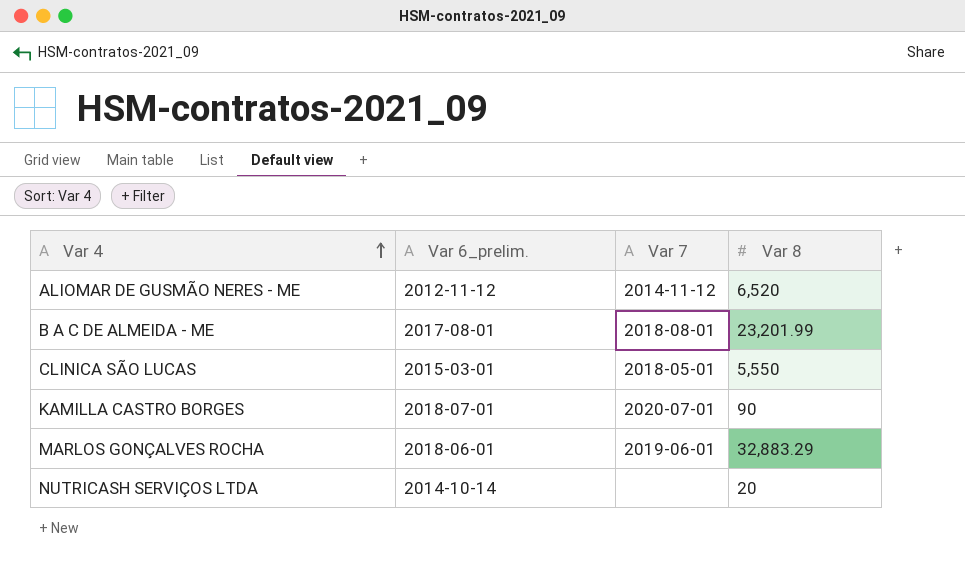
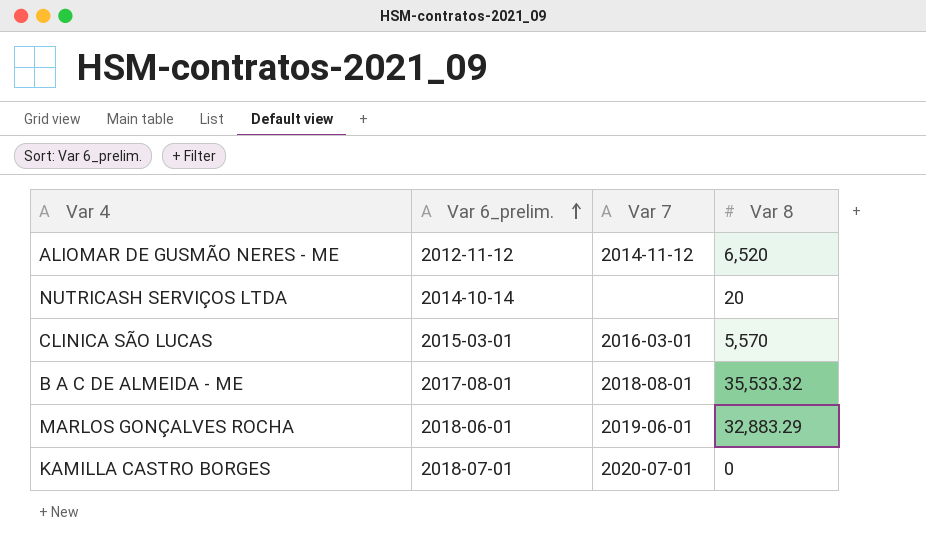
row order: Var 4 ascending -> Var 6_prelim. ascending
CLINICA SÃO LUCAS | Var 7: 2018-05-01 -> 2016-03-01
CLINICA SÃO LUCAS | Var 8: 5,550 -> 5,570
B A C DE ALMEIDA - ME | Var 8: 23,201.99 -> 35,533.32
KAMILLA CASTRO BORGES | Var 8: 90 -> 0

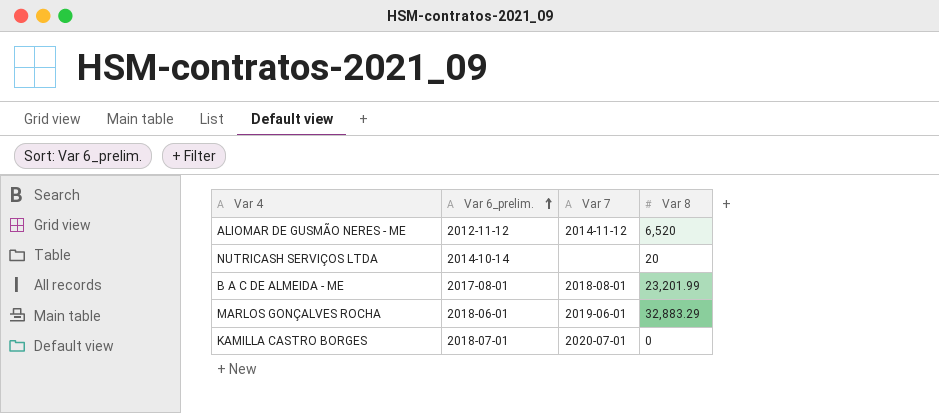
row CLINICA SÃO LUCAS: 2015-03-01 | 2016-03-01 | 5,570 -> none
B A C DE ALMEIDA - ME | Var 8: 35,533.32 -> 23,201.99

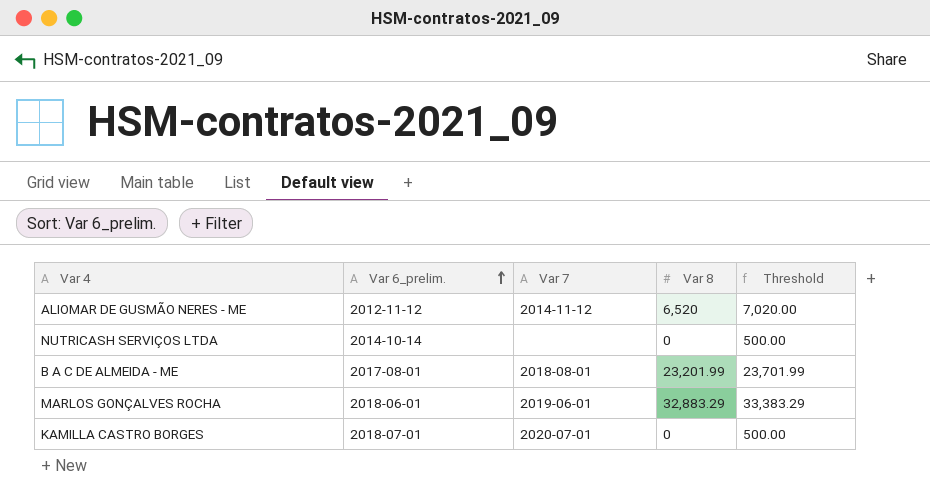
column Threshold | formula: none -> [Var 8] + 500
NUTRICASH SERVIÇOS LTDA | Var 8: 20 -> 0

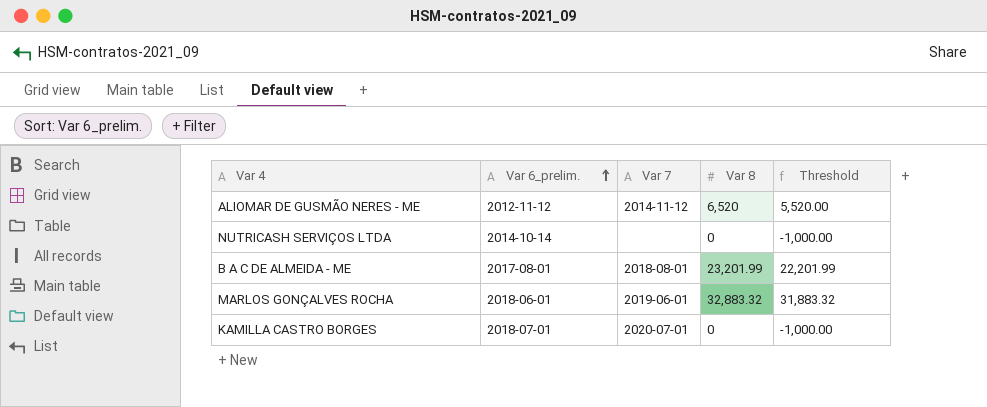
column Threshold | formula: [Var 8] + 500 -> [Var 8] - 1000
MARLOS GONÇALVES ROCHA | Var 8: 32,883.29 -> 32,883.32

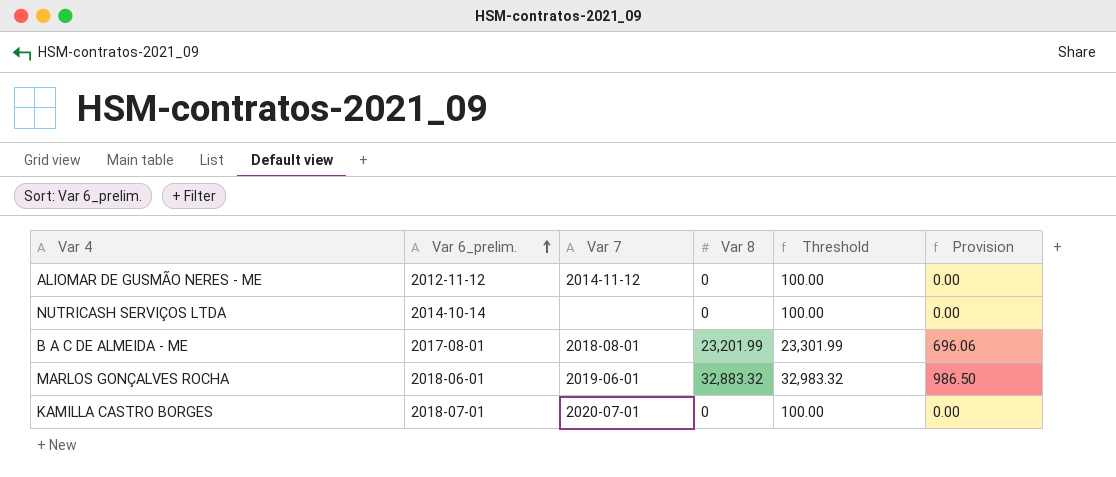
column Threshold | formula: [Var 8] - 1000 -> [Var 8] + 100
column Provision | formula: none -> [Var 8] * 0.03
ALIOMAR DE GUSMÃO NERES - ME | Var 8: 6,520 -> 0

